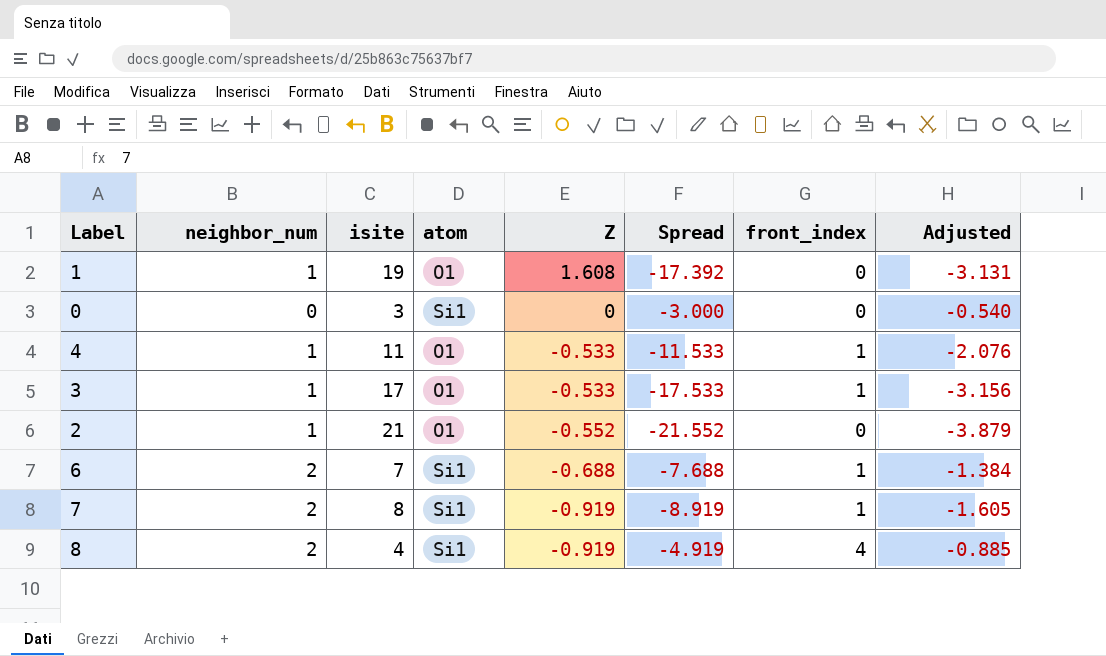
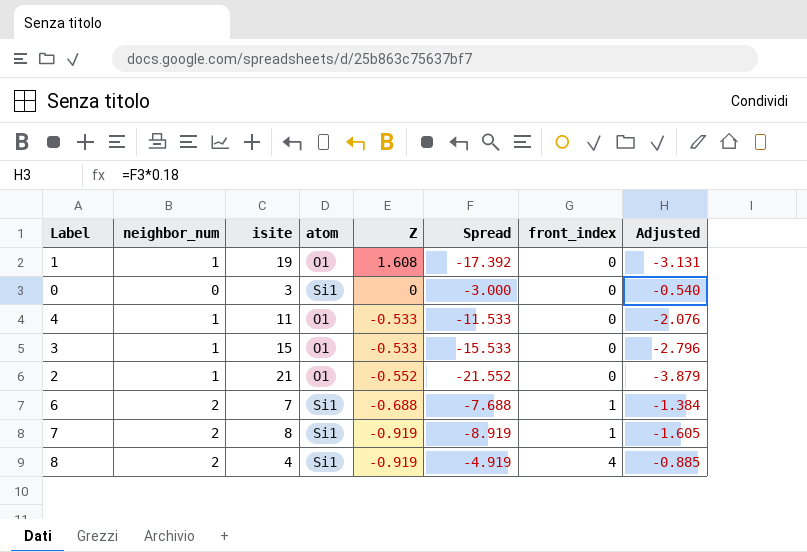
4 | front_index: 1 -> 0
3 | isite: 17 -> 15
3 | Spread: -17.533 -> -15.533
3 | front_index: 1 -> 0
3 | Adjusted: -3.156 -> -2.796

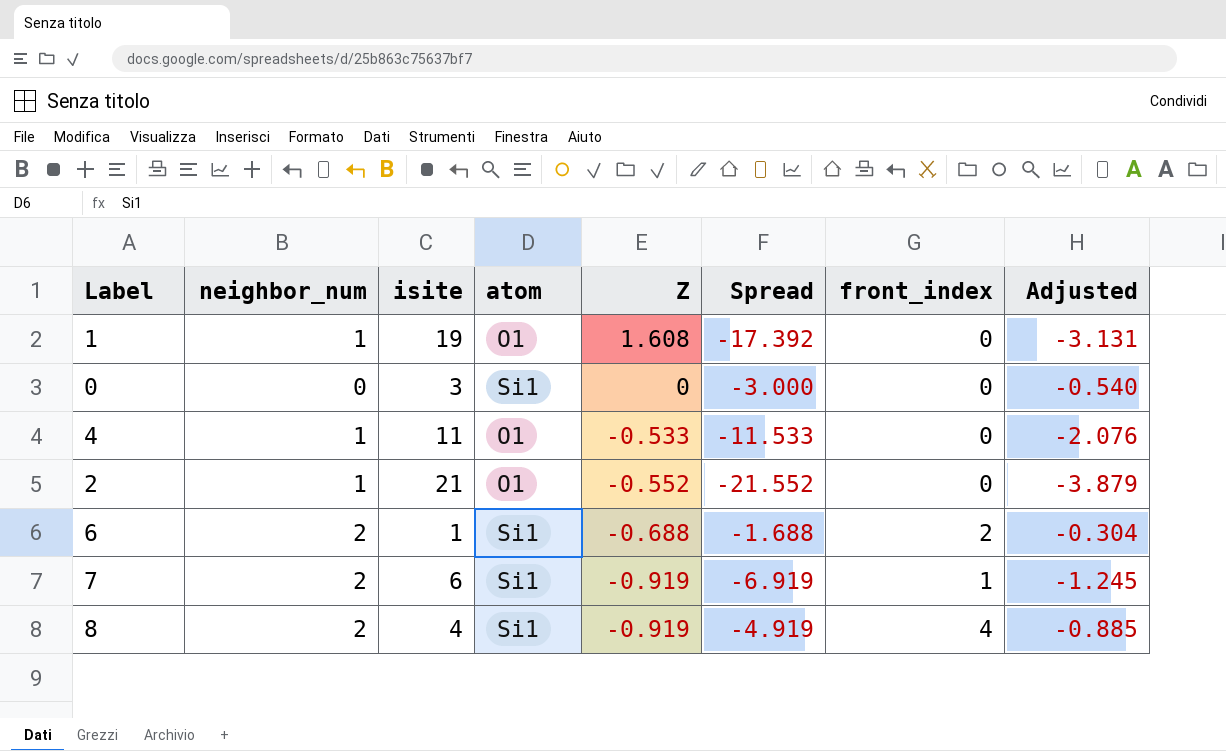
row 3: 1 | 15 | O1 | -0.533 | -15.533 | 0 | -2.796 -> none
6 | isite: 7 -> 1
6 | Spread: -7.688 -> -1.688
6 | front_index: 1 -> 2
6 | Adjusted: -1.384 -> -0.304
7 | isite: 8 -> 6
7 | Spread: -8.919 -> -6.919
7 | Adjusted: -1.605 -> -1.245

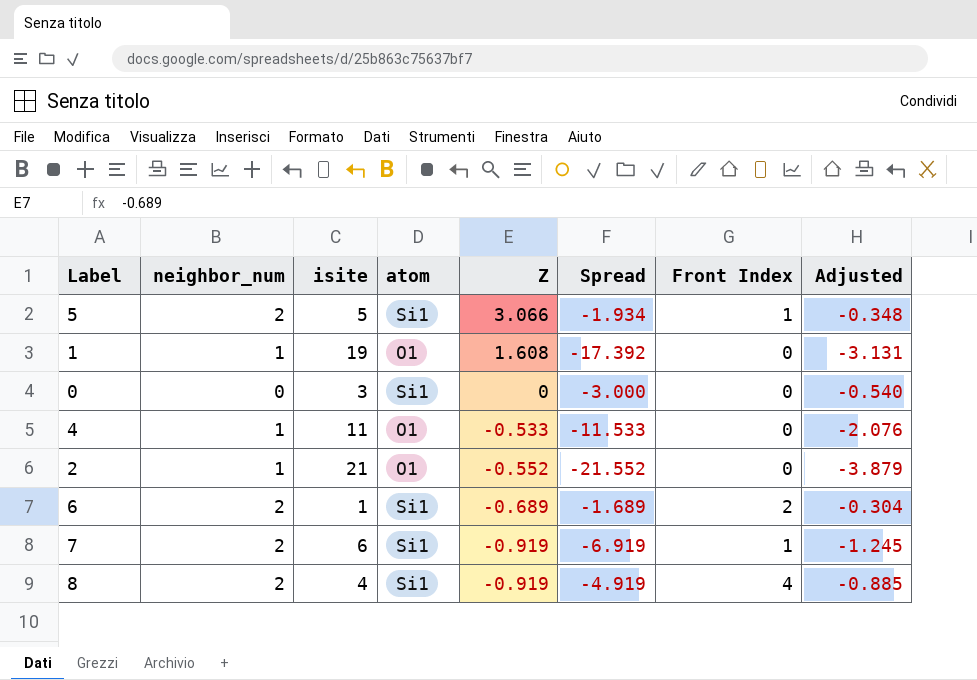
column name: front_index -> Front Index
row 5: none -> 2 | 5 | Si1 | 3.066 | -1.934 | 1 | -0.348
6 | Z: -0.688 -> -0.689
6 | Spread: -1.688 -> -1.689

